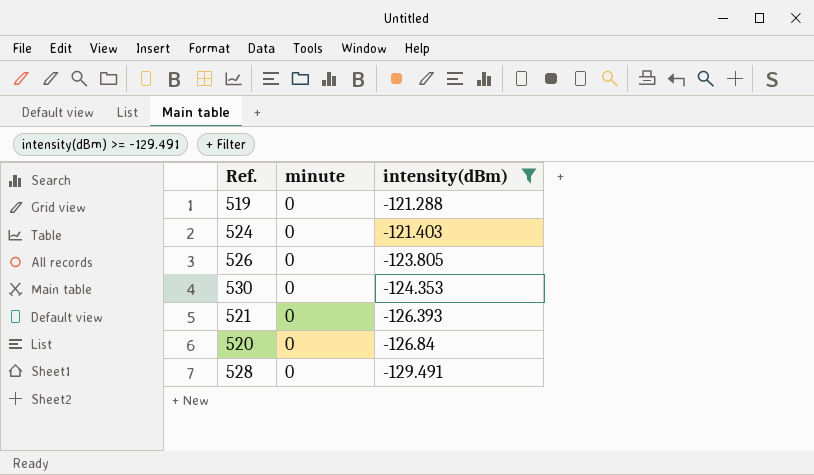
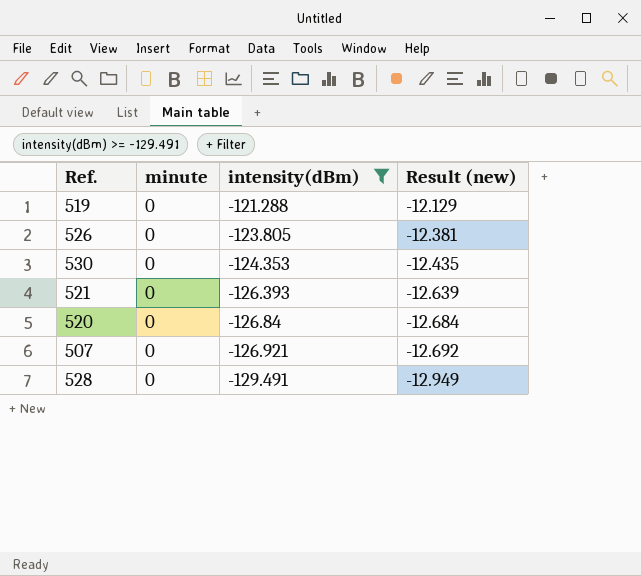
column Result (new) | formula: none -> [intensity(dBm)] * 0.1
row 524: 0 | -121.403 -> none
row 507: none -> 0 | -126.921 | -12.692

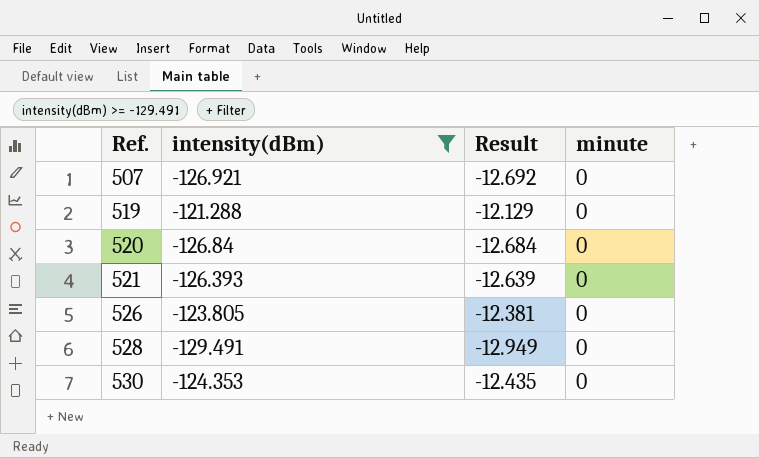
row order: intensity(dBm) descending -> Ref. ascending
column name: Result (new) -> Result
column minute | position: 2 -> 4

